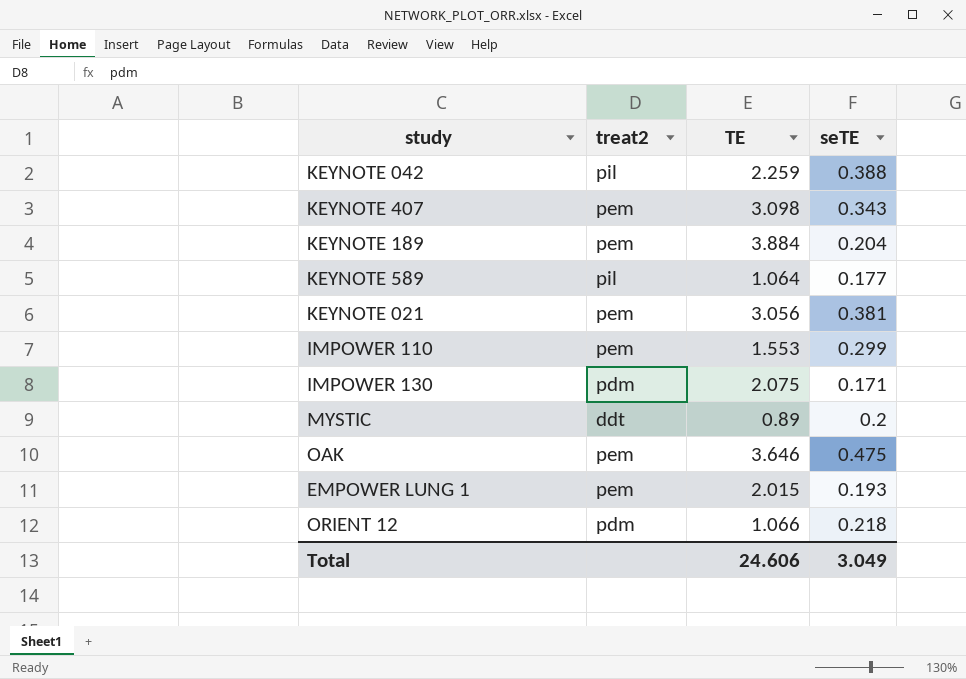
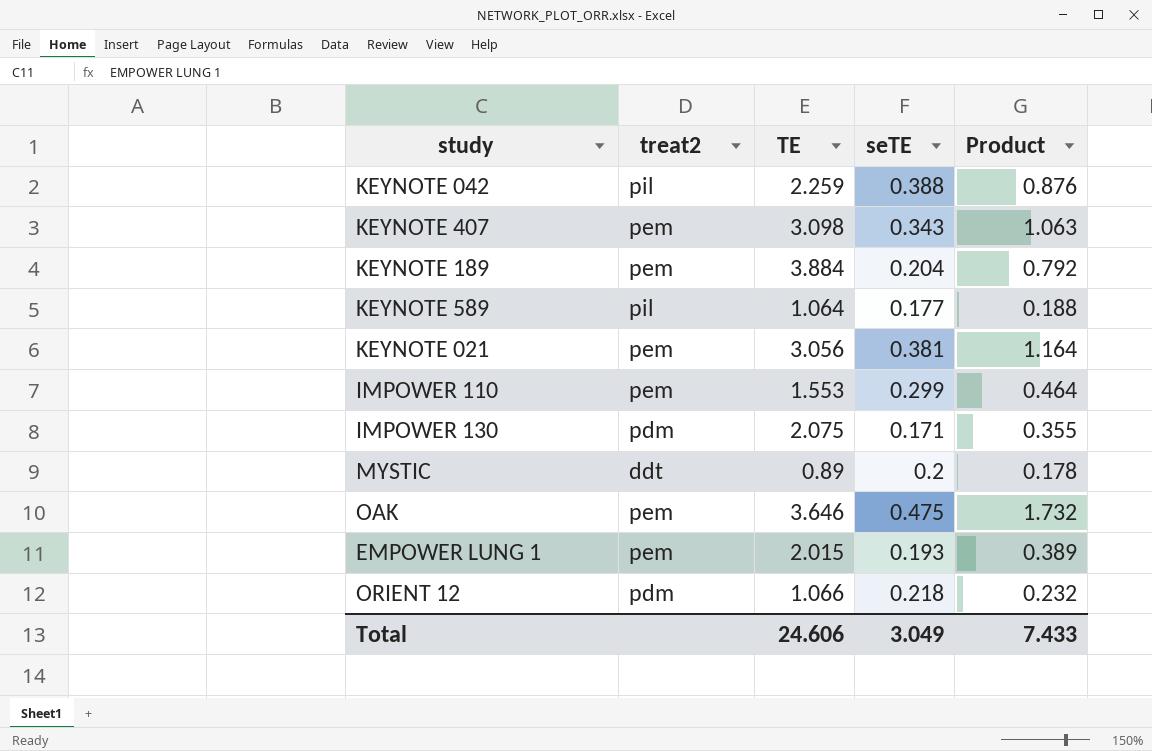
column Product | formula: none -> [TE] * [seTE]

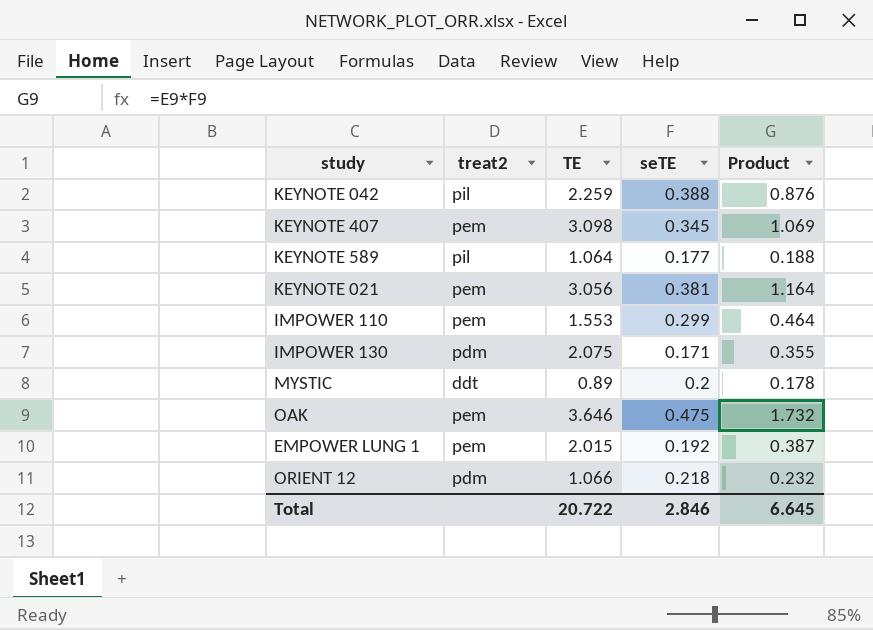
row KEYNOTE 189: pem | 3.884 | 0.204 | 0.792 -> none
KEYNOTE 407 | seTE: 0.343 -> 0.345
KEYNOTE 407 | Product: 1.063 -> 1.069
EMPOWER LUNG 1 | seTE: 0.193 -> 0.192
EMPOWER LUNG 1 | Product: 0.389 -> 0.387
Total | TE: 24.606 -> 20.722
Total | seTE: 3.049 -> 2.846
Total | Product: 7.433 -> 6.645

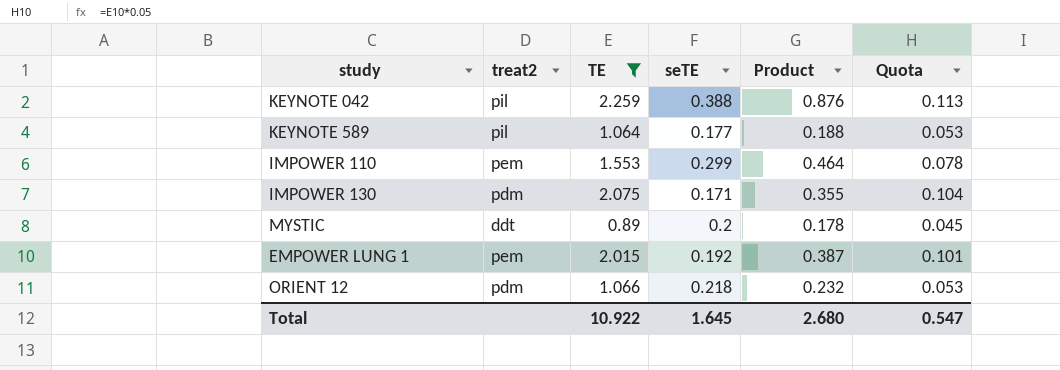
filter: none -> TE <= 2.259
column Quota | formula: none -> [TE] * 0.05
Total | TE: 20.722 -> 10.922
Total | seTE: 2.846 -> 1.645
Total | Product: 6.645 -> 2.680

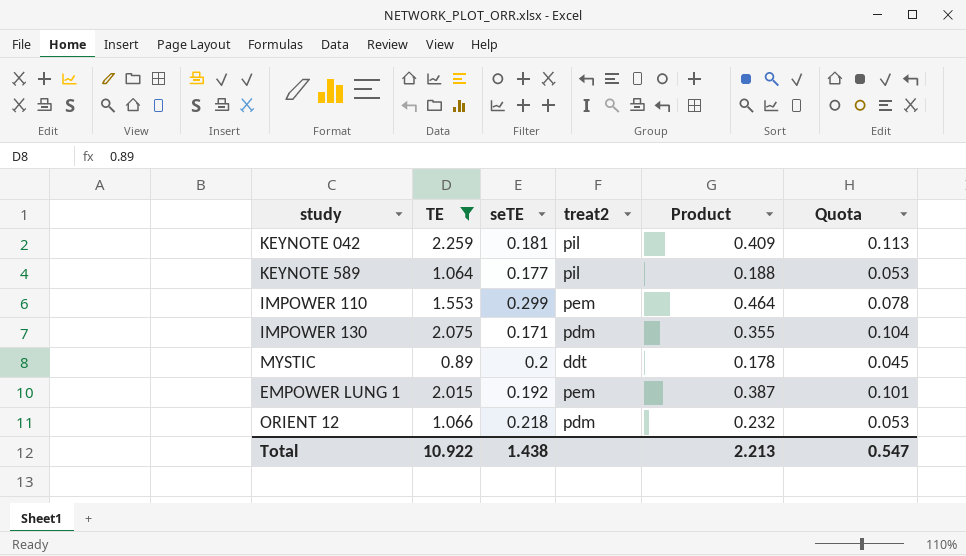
column treat2 | position: 2 -> 4
KEYNOTE 042 | seTE: 0.388 -> 0.181
KEYNOTE 042 | Product: 0.876 -> 0.409
Total | seTE: 1.645 -> 1.438
Total | Product: 2.680 -> 2.213

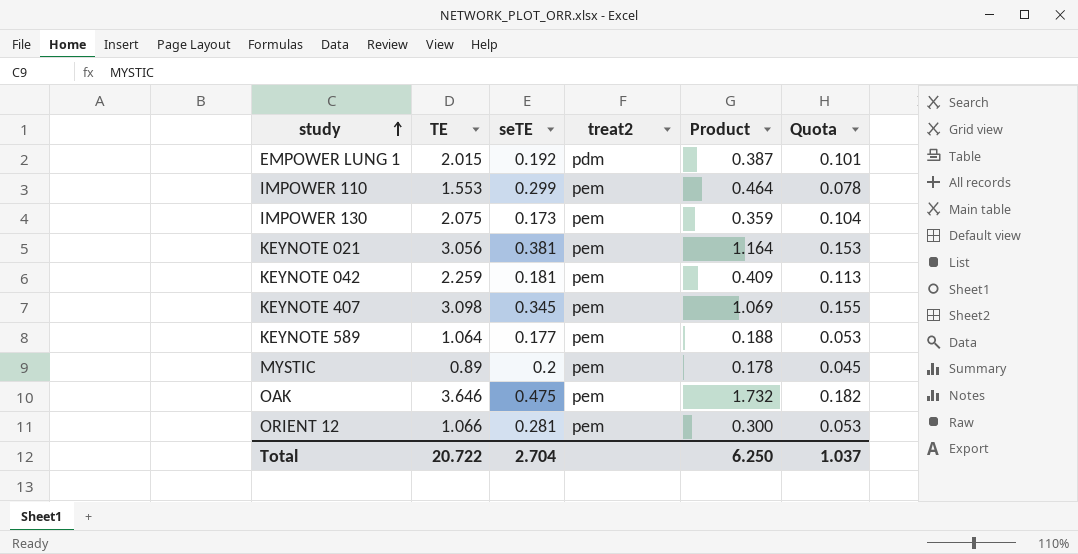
filter: TE <= 2.259 -> none
row order: none -> study ascending
EMPOWER LUNG 1 | treat2: pem -> pdm
IMPOWER 130 | seTE: 0.171 -> 0.173
IMPOWER 130 | treat2: pdm -> pem
IMPOWER 130 | Product: 0.355 -> 0.359
KEYNOTE 042 | treat2: pil -> pem
KEYNOTE 589 | treat2: pil -> pem
MYSTIC | treat2: ddt -> pem
ORIENT 12 | seTE: 0.218 -> 0.281
ORIENT 12 | treat2: pdm -> pem
ORIENT 12 | Product: 0.232 -> 0.300
Total | TE: 10.922 -> 20.722
Total | seTE: 1.438 -> 2.704
Total | Product: 2.213 -> 6.250
Total | Quota: 0.547 -> 1.037

